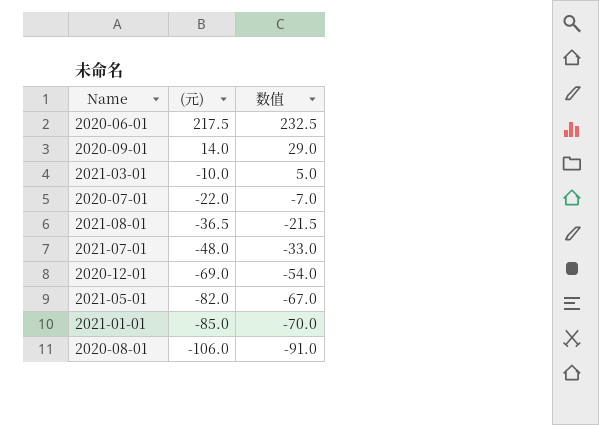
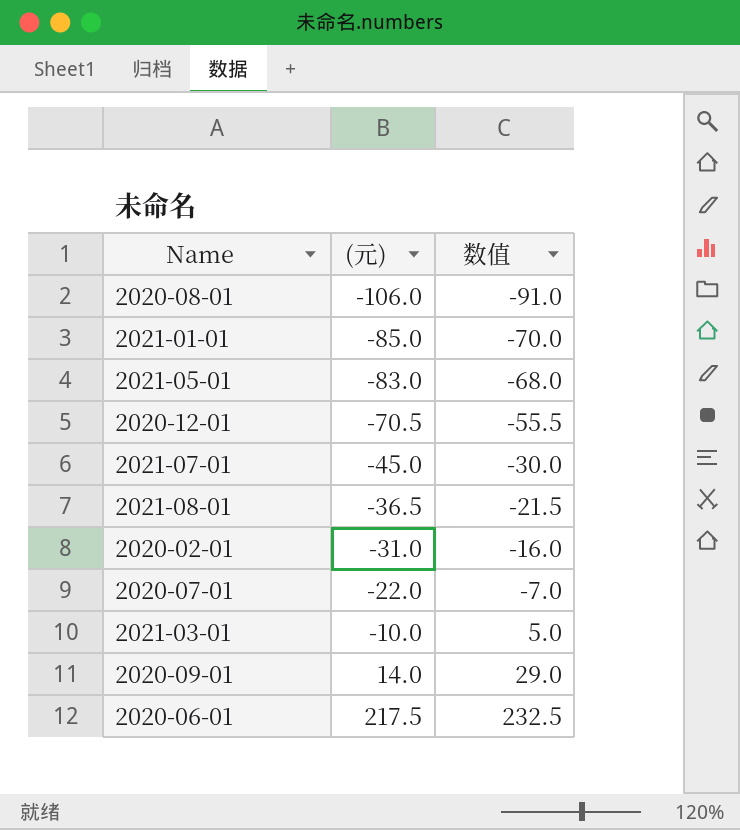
row order: (元) descending -> (元) ascending
2021-05-01 | (元): -82.0 -> -83.0
2021-05-01 | 数值: -67.0 -> -68.0
2020-12-01 | (元): -69.0 -> -70.5
2020-12-01 | 数值: -54.0 -> -55.5
2021-07-01 | (元): -48.0 -> -45.0
2021-07-01 | 数值: -33.0 -> -30.0
row 2020-02-01: none -> -31.0 | -16.0

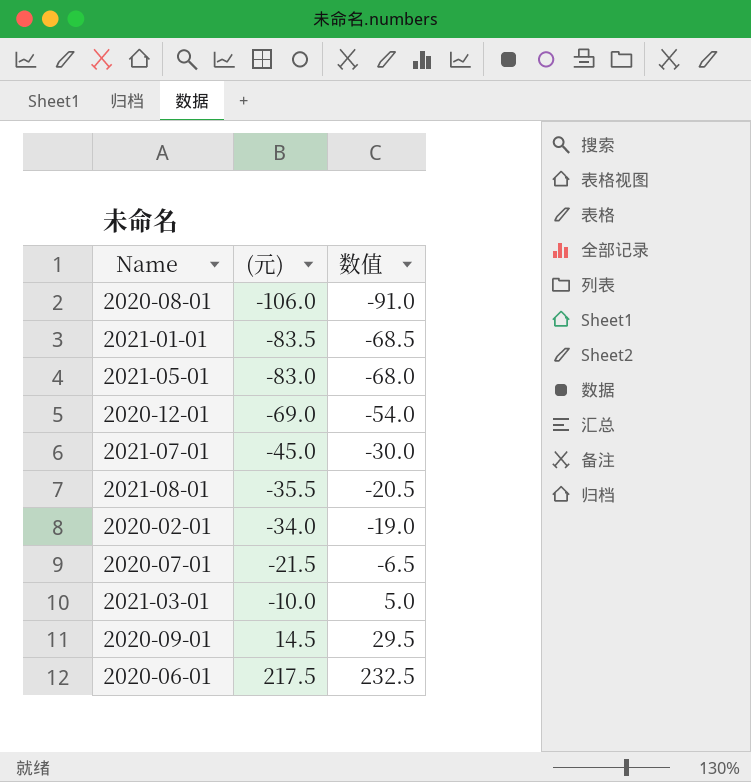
2021-01-01 | (元): -85.0 -> -83.5
2021-01-01 | 数值: -70.0 -> -68.5
2020-12-01 | (元): -70.5 -> -69.0
2020-12-01 | 数值: -55.5 -> -54.0
2021-08-01 | (元): -36.5 -> -35.5
2021-08-01 | 数值: -21.5 -> -20.5
2020-02-01 | (元): -31.0 -> -34.0
2020-02-01 | 数值: -16.0 -> -19.0
2020-07-01 | (元): -22.0 -> -21.5
2020-07-01 | 数值: -7.0 -> -6.5
2020-09-01 | (元): 14.0 -> 14.5
2020-09-01 | 数值: 29.0 -> 29.5

